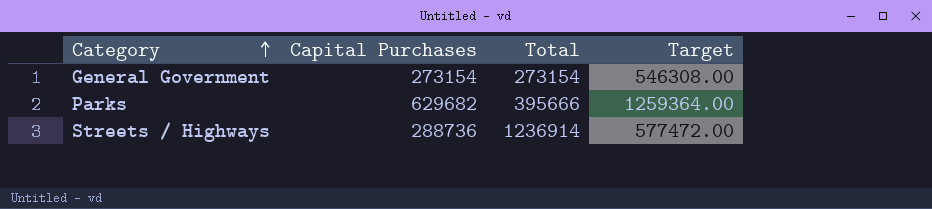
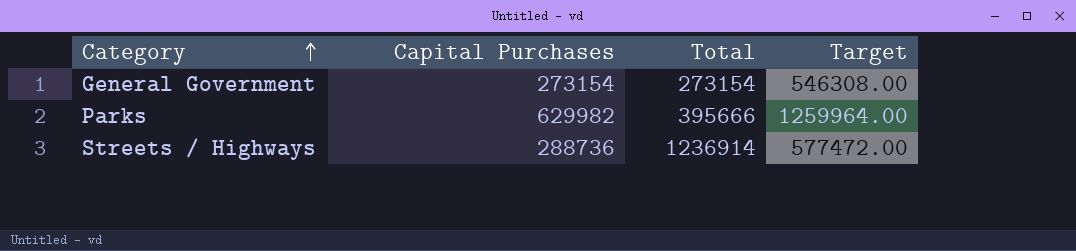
Parks | Capital Purchases: 629682 -> 629982
Parks | Target: 1259364.00 -> 1259964.00

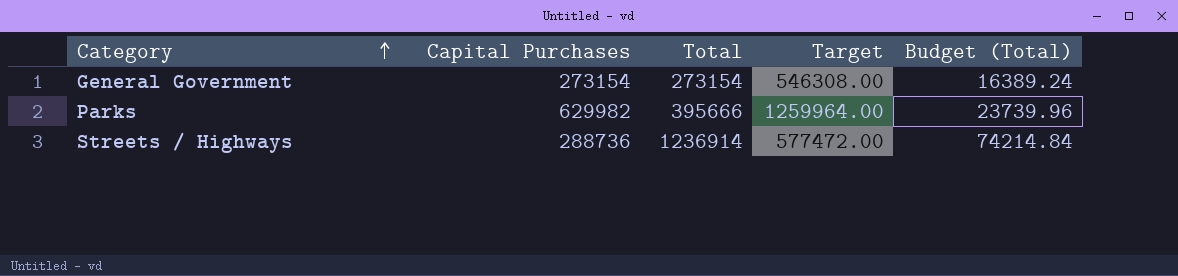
column Budget (Total) | formula: none -> [Total] * 0.06

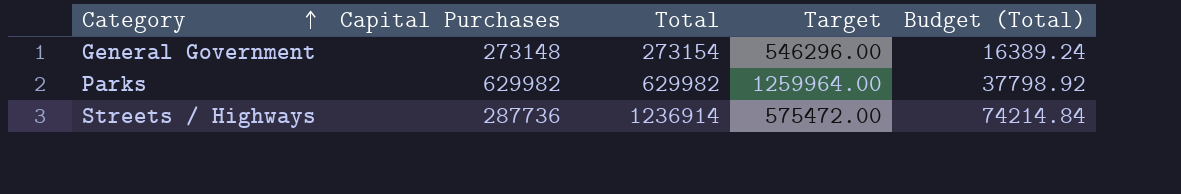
General Government | Capital Purchases: 273154 -> 273148
General Government | Target: 546308.00 -> 546296.00
Parks | Total: 395666 -> 629982
Parks | Budget (Total): 23739.96 -> 37798.92
Streets / Highways | Capital Purchases: 288736 -> 287736
Streets / Highways | Target: 577472.00 -> 575472.00

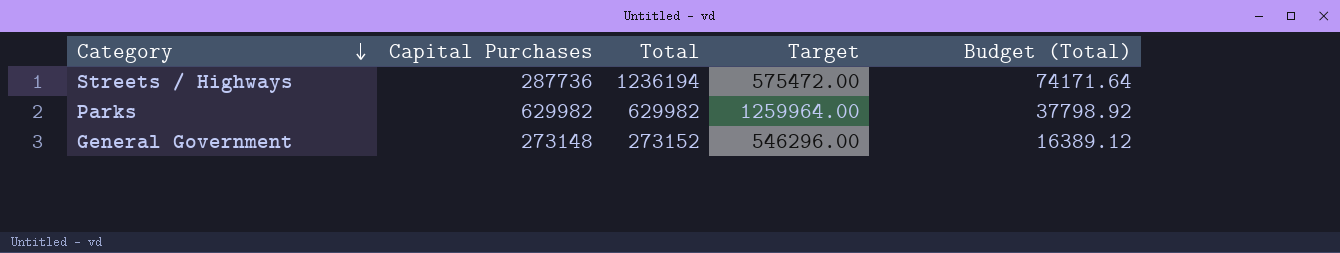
row order: Category ascending -> Category descending
Streets / Highways | Total: 1236914 -> 1236194
Streets / Highways | Budget (Total): 74214.84 -> 74171.64
General Government | Total: 273154 -> 273152
General Government | Budget (Total): 16389.24 -> 16389.12

